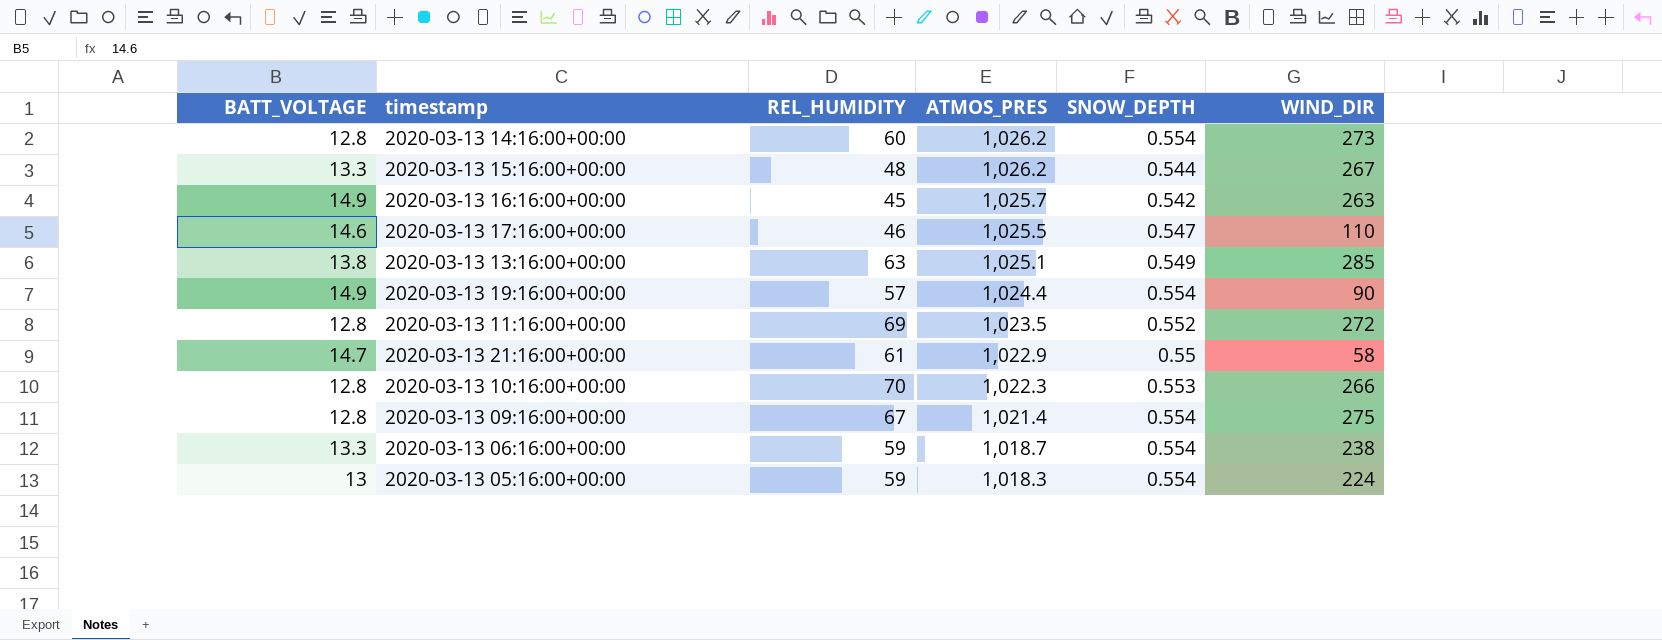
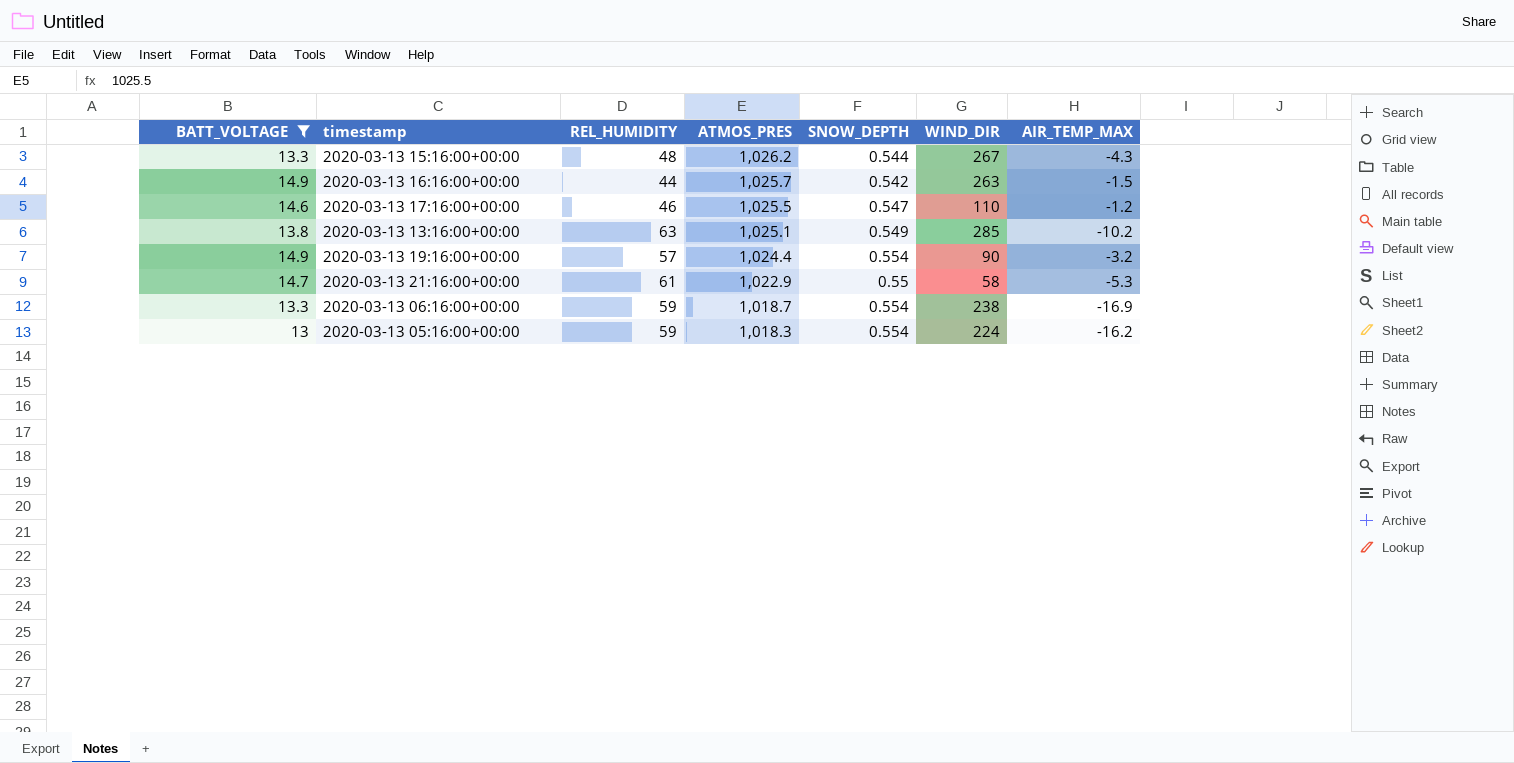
filter: none -> BATT_VOLTAGE != 12.8
column AIR_TEMP_MAX | position: none -> 7
2020-03-13 16:16:00+00:00 | REL_HUMIDITY: 45 -> 44

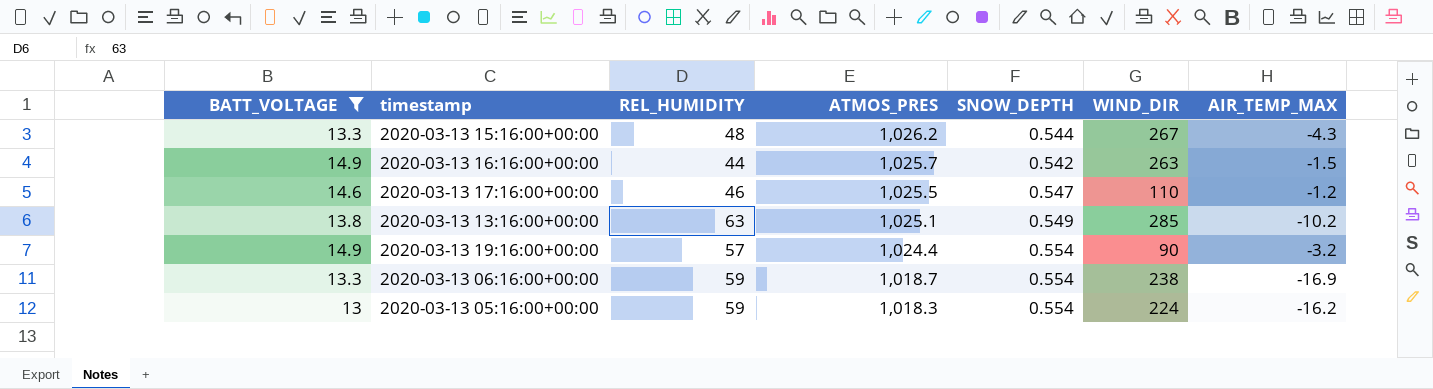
row 2020-03-13 21:16:00+00:00: 14.7 | 61 | 1,022.9 | 0.55 | 58 | -5.3 -> none

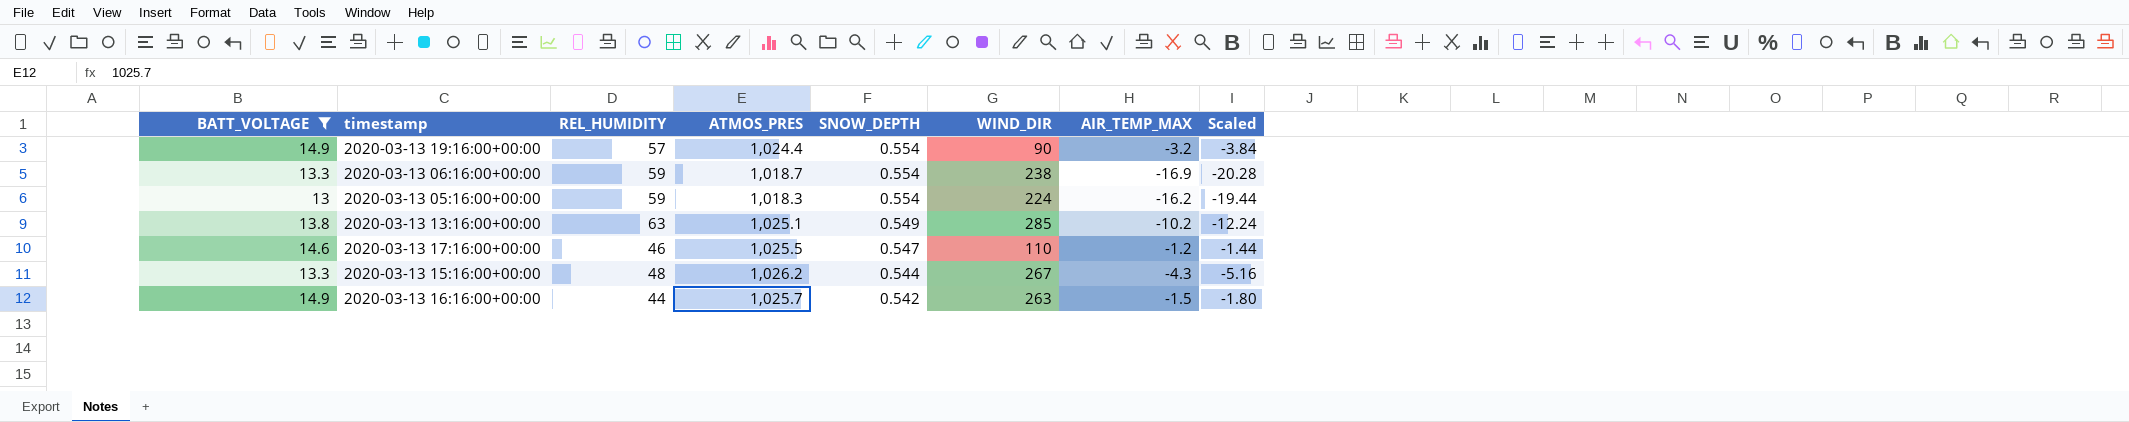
row order: ATMOS_PRES descending -> SNOW_DEPTH descending
column Scaled | formula: none -> [AIR_TEMP_MAX] * 1.2

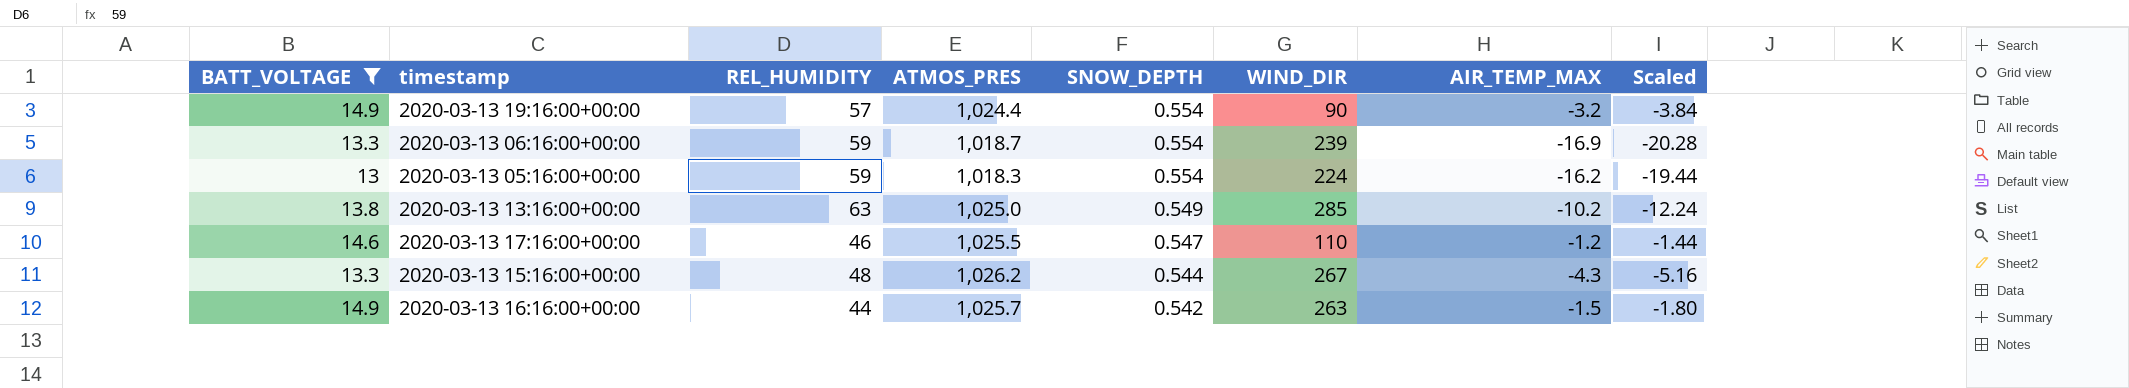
2020-03-13 06:16:00+00:00 | WIND_DIR: 238 -> 239
2020-03-13 13:16:00+00:00 | ATMOS_PRES: 1,025.1 -> 1,025.0

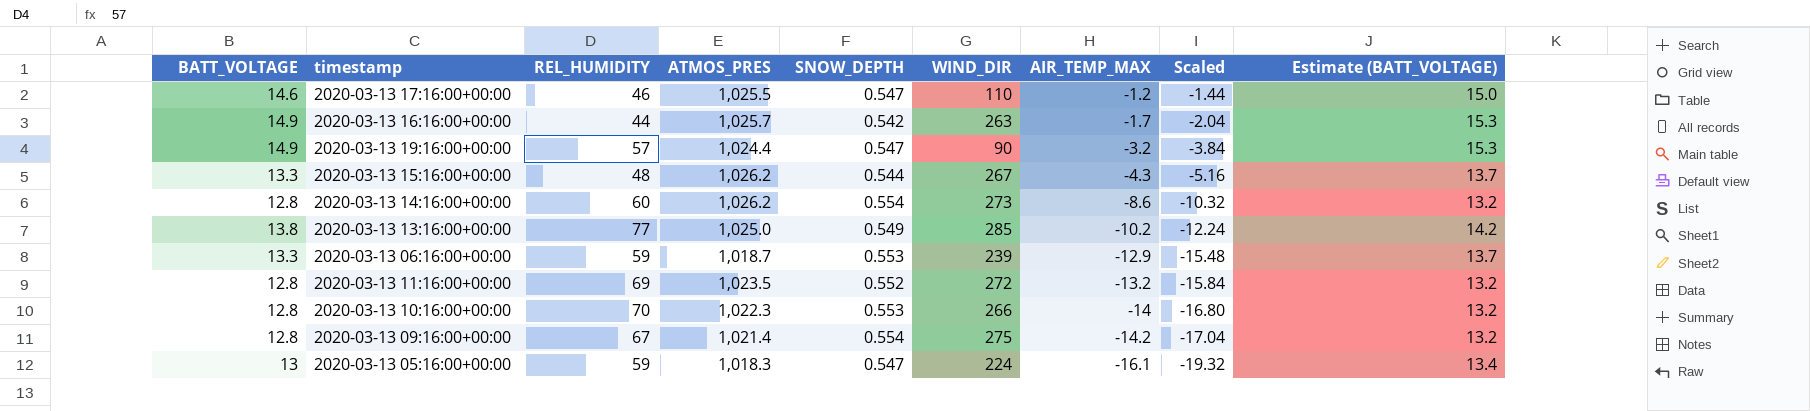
filter: BATT_VOLTAGE != 12.8 -> none
row order: SNOW_DEPTH descending -> AIR_TEMP_MAX descending
column Estimate (BATT_VOLTAGE) | formula: none -> [BATT_VOLTAGE] * 1.03
2020-03-13 16:16:00+00:00 | AIR_TEMP_MAX: -1.5 -> -1.7
2020-03-13 16:16:00+00:00 | Scaled: -1.80 -> -2.04
2020-03-13 19:16:00+00:00 | SNOW_DEPTH: 0.554 -> 0.547
2020-03-13 13:16:00+00:00 | REL_HUMIDITY: 63 -> 77
2020-03-13 06:16:00+00:00 | SNOW_DEPTH: 0.554 -> 0.553
2020-03-13 06:16:00+00:00 | AIR_TEMP_MAX: -16.9 -> -12.9
2020-03-13 06:16:00+00:00 | Scaled: -20.28 -> -15.48
2020-03-13 05:16:00+00:00 | SNOW_DEPTH: 0.554 -> 0.547
2020-03-13 05:16:00+00:00 | AIR_TEMP_MAX: -16.2 -> -16.1
2020-03-13 05:16:00+00:00 | Scaled: -19.44 -> -19.32

